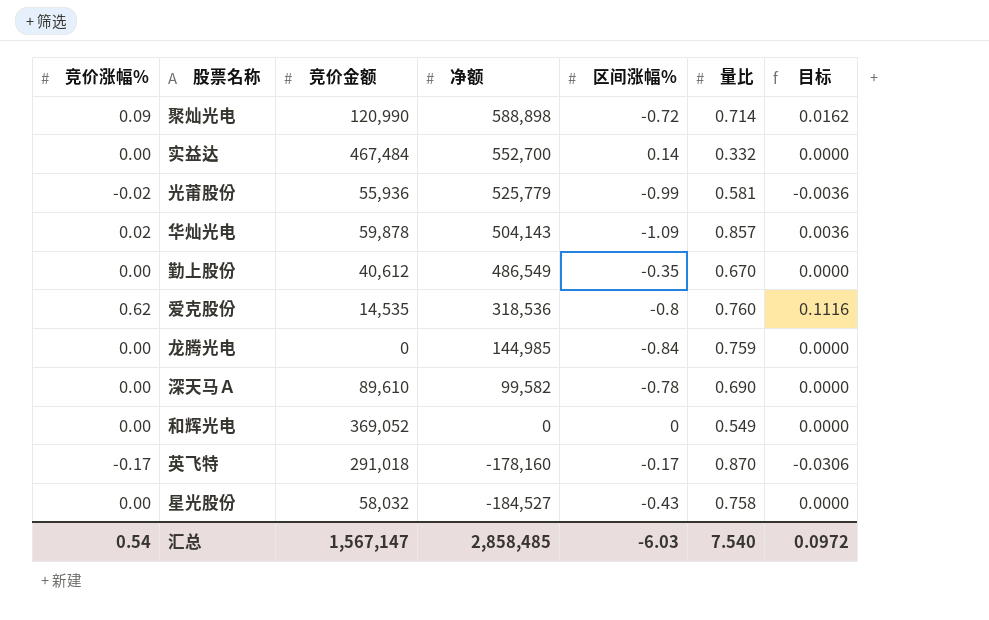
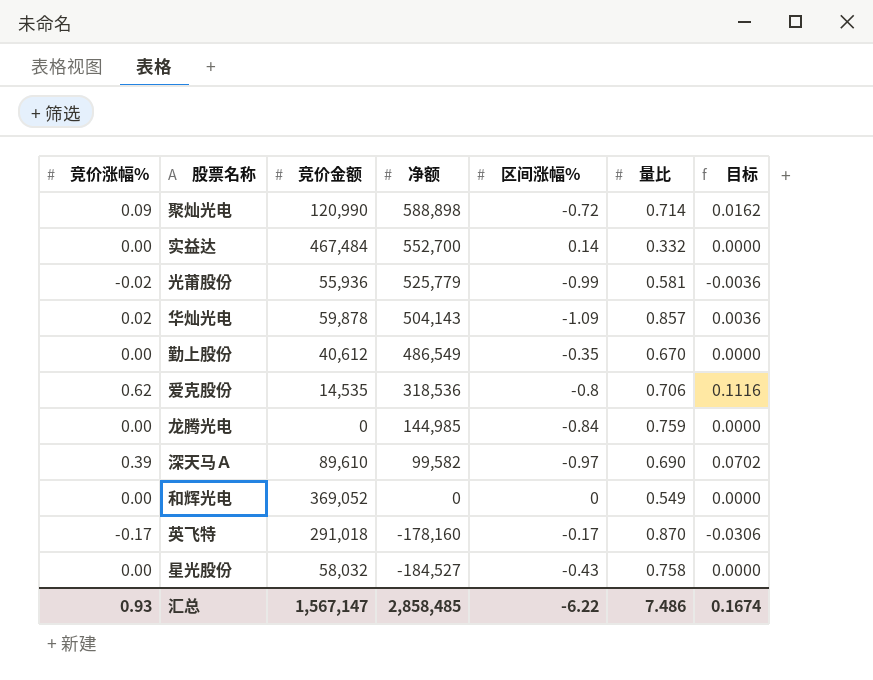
爱克股份 | 量比: 0.760 -> 0.706
深天马Ａ | 竞价涨幅%: 0.00 -> 0.39
深天马Ａ | 区间涨幅%: -0.78 -> -0.97
深天马Ａ | 目标: 0.0000 -> 0.0702
汇总 | 竞价涨幅%: 0.54 -> 0.93
汇总 | 区间涨幅%: -6.03 -> -6.22
汇总 | 量比: 7.540 -> 7.486
汇总 | 目标: 0.0972 -> 0.1674

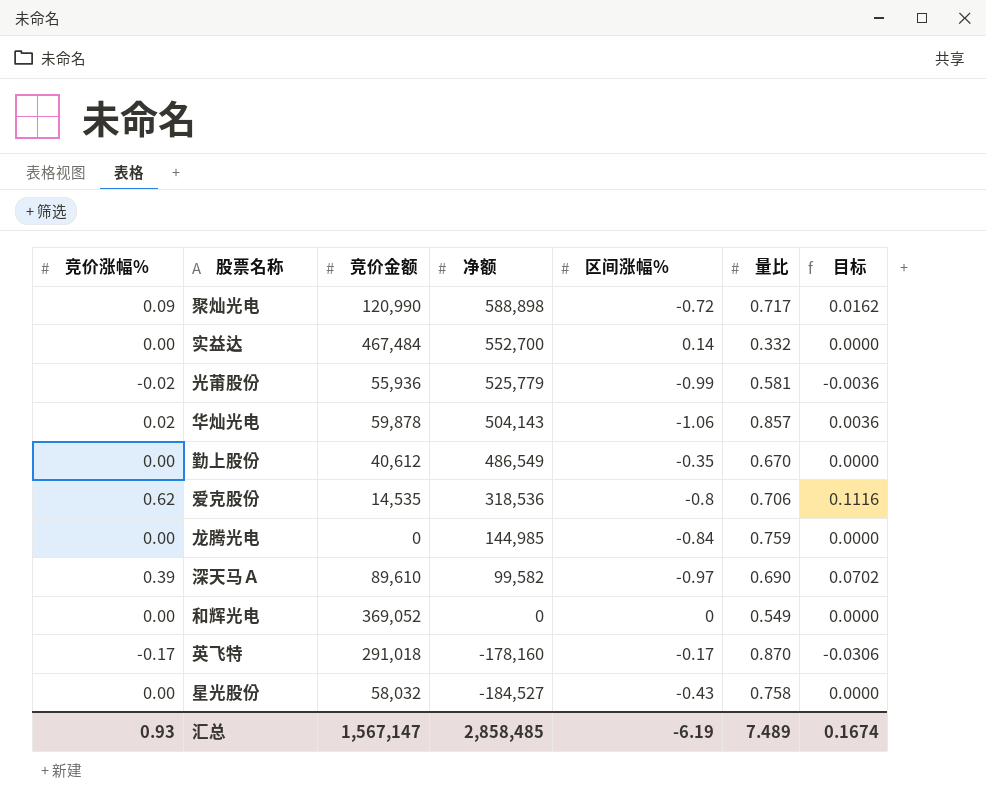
聚灿光电 | 量比: 0.714 -> 0.717
华灿光电 | 区间涨幅%: -1.09 -> -1.06
汇总 | 区间涨幅%: -6.22 -> -6.19
汇总 | 量比: 7.486 -> 7.489

